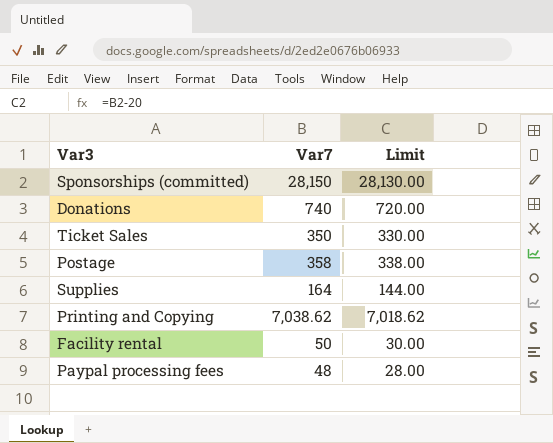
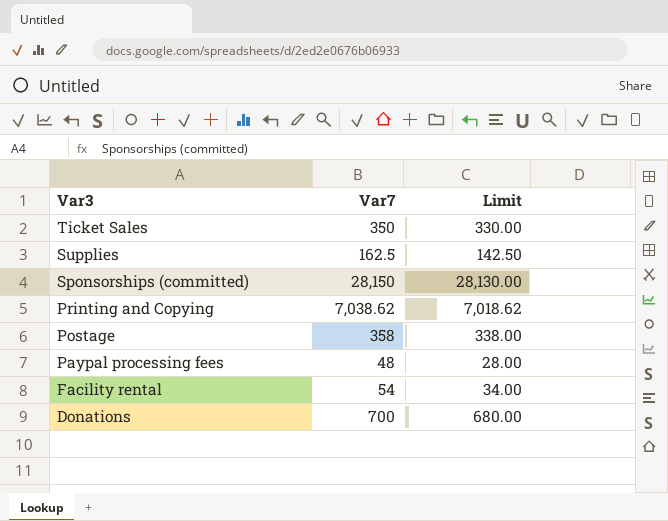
row order: none -> Var3 descending
Supplies | Var7: 164 -> 162.5
Supplies | Limit: 144.00 -> 142.50
Facility rental | Var7: 50 -> 54
Facility rental | Limit: 30.00 -> 34.00
Donations | Var7: 740 -> 700
Donations | Limit: 720.00 -> 680.00

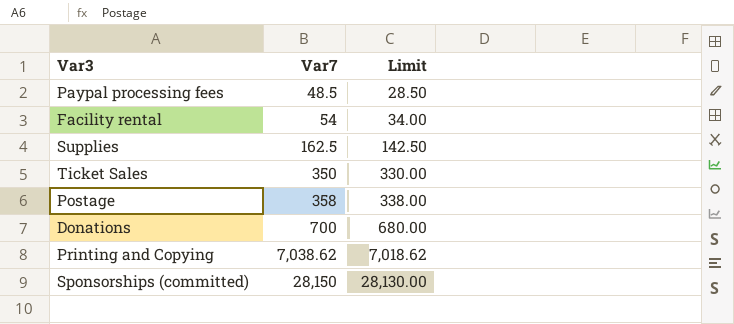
row order: Var3 descending -> Var7 ascending
Paypal processing fees | Var7: 48 -> 48.5
Paypal processing fees | Limit: 28.00 -> 28.50

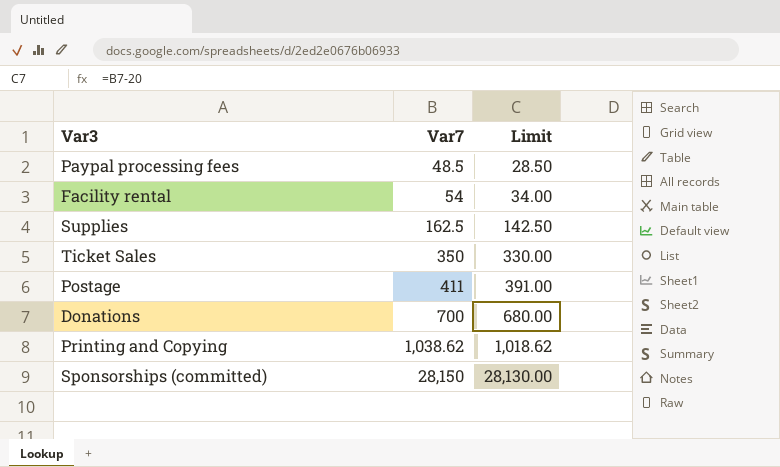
Postage | Var7: 358 -> 411
Postage | Limit: 338.00 -> 391.00
Printing and Copying | Var7: 7,038.62 -> 1,038.62
Printing and Copying | Limit: 7,018.62 -> 1,018.62

